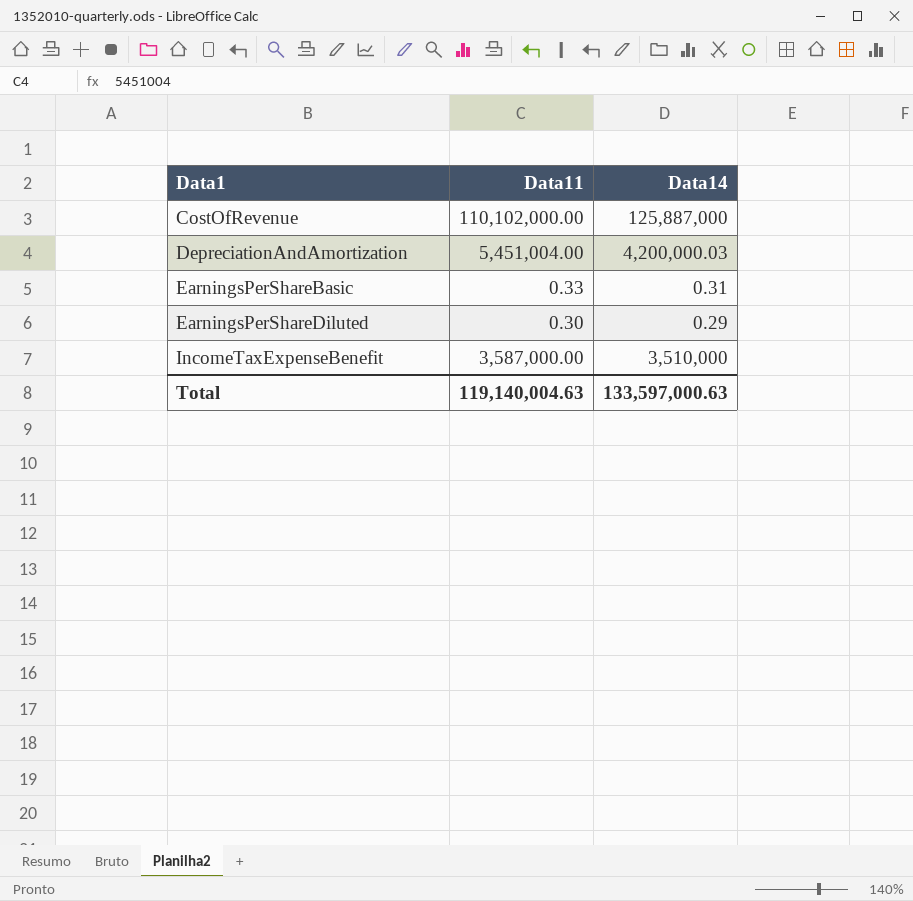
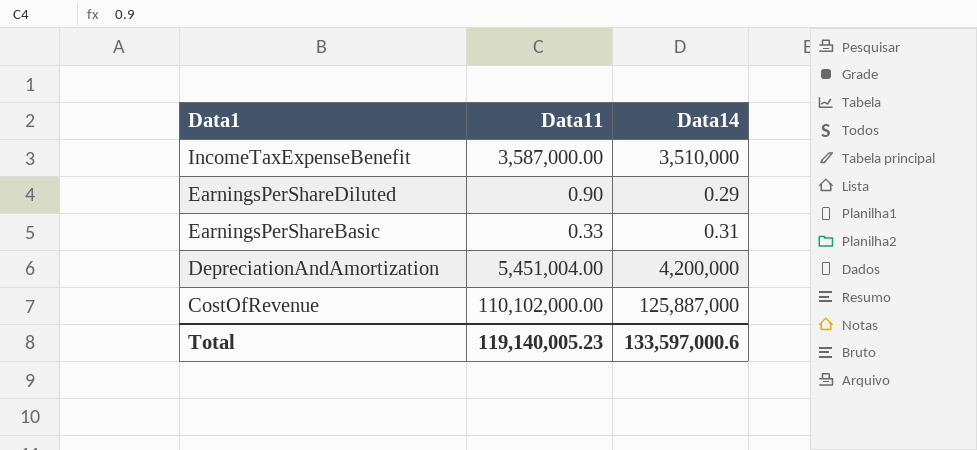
row order: Data1 ascending -> Data1 descending
EarningsPerShareDiluted | Data11: 0.30 -> 0.90
DepreciationAndAmortization | Data14: 4,200,000.03 -> 4,200,000
Total | Data11: 119,140,004.63 -> 119,140,005.23
Total | Data14: 133,597,000.63 -> 133,597,000.6

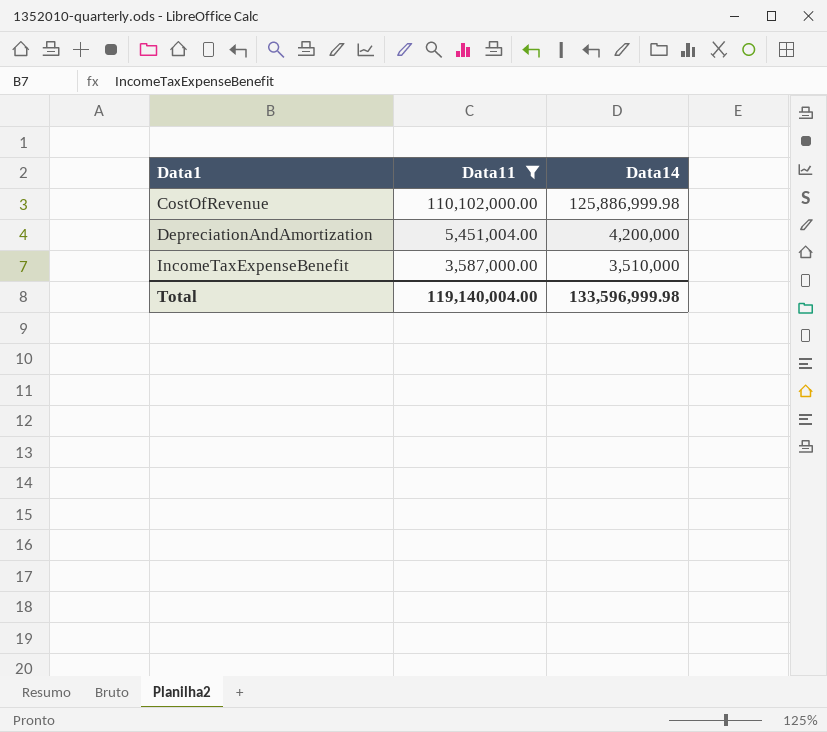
filter: none -> Data11 >= 3,587,000.00
row order: Data1 descending -> Data1 ascending
CostOfRevenue | Data14: 125,887,000 -> 125,886,999.98
Total | Data11: 119,140,005.23 -> 119,140,004.00
Total | Data14: 133,597,000.6 -> 133,596,999.98

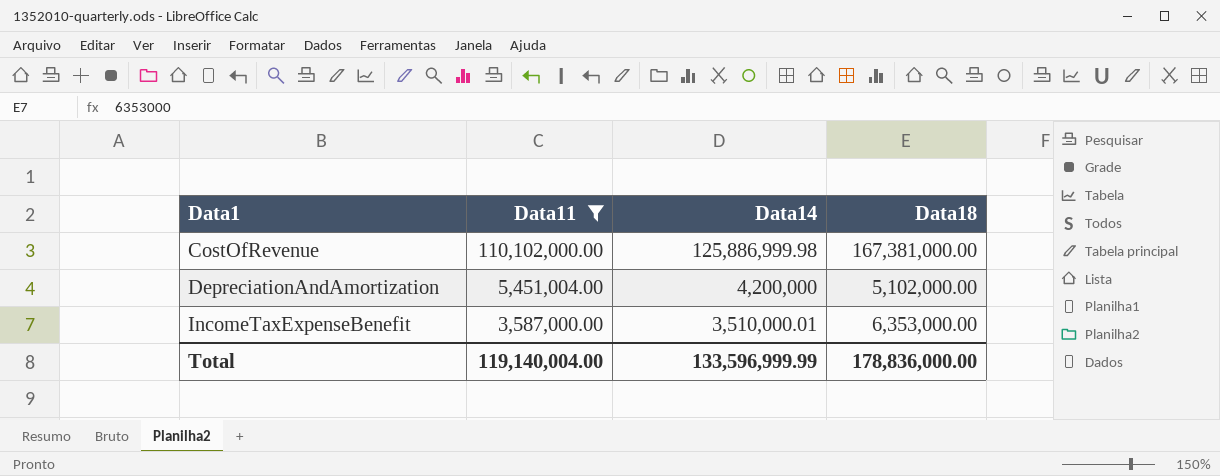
column Data18 | position: none -> 4
IncomeTaxExpenseBenefit | Data14: 3,510,000 -> 3,510,000.01
Total | Data14: 133,596,999.98 -> 133,596,999.99

